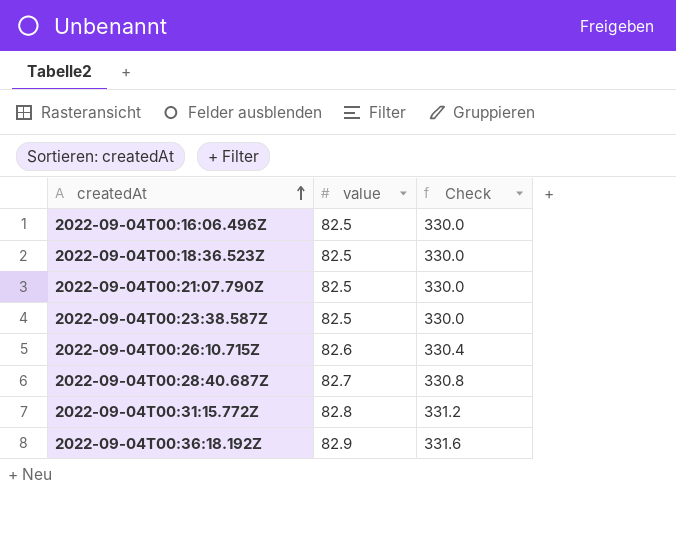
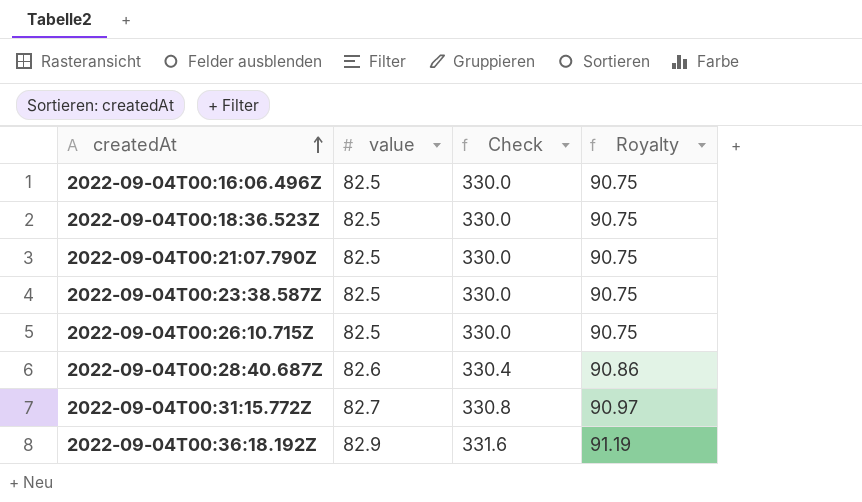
column Royalty | formula: none -> [value] * 1.1
2022-09-04T00:26:10.715Z | value: 82.6 -> 82.5
2022-09-04T00:26:10.715Z | Check: 330.4 -> 330.0
2022-09-04T00:28:40.687Z | value: 82.7 -> 82.6
2022-09-04T00:28:40.687Z | Check: 330.8 -> 330.4
2022-09-04T00:31:15.772Z | value: 82.8 -> 82.7
2022-09-04T00:31:15.772Z | Check: 331.2 -> 330.8

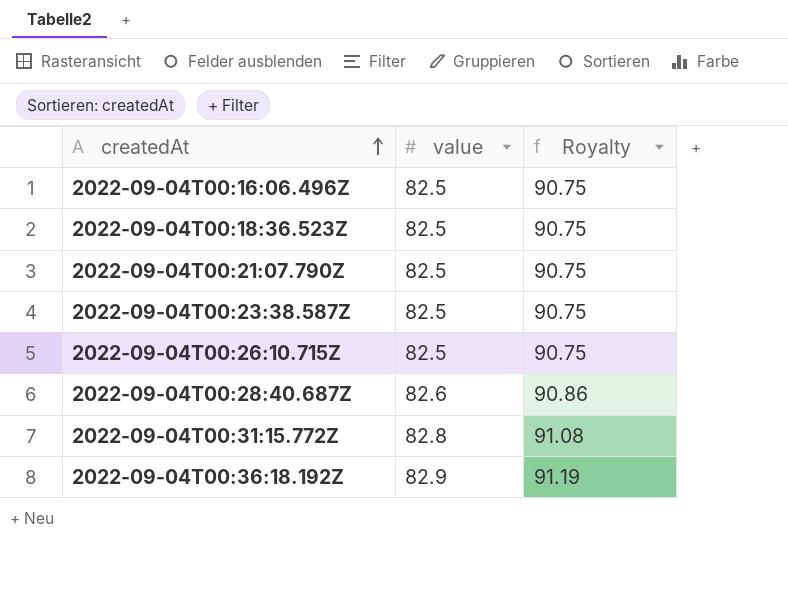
column Check | formula: [value] * 4 -> none
2022-09-04T00:31:15.772Z | value: 82.7 -> 82.8
2022-09-04T00:31:15.772Z | Royalty: 90.97 -> 91.08

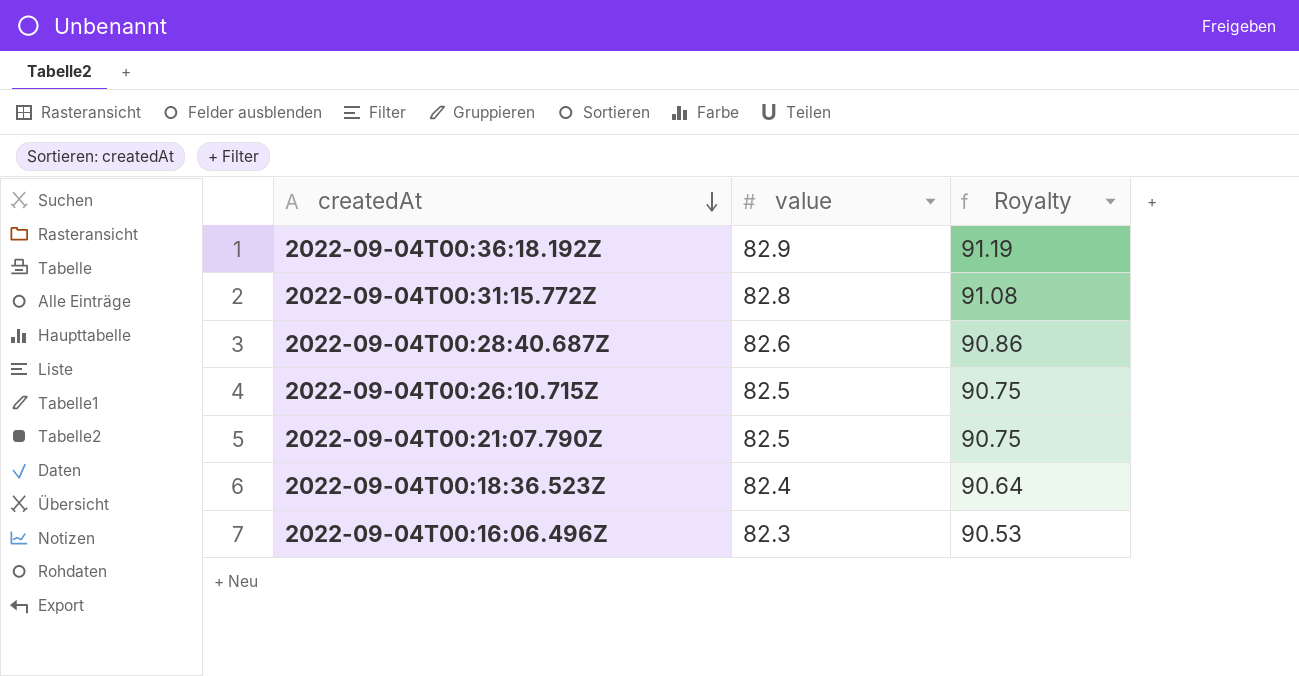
row order: createdAt ascending -> createdAt descending
row 2022-09-04T00:23:38.587Z: 82.5 | 90.75 -> none
2022-09-04T00:18:36.523Z | value: 82.5 -> 82.4
2022-09-04T00:18:36.523Z | Royalty: 90.75 -> 90.64
2022-09-04T00:16:06.496Z | value: 82.5 -> 82.3
2022-09-04T00:16:06.496Z | Royalty: 90.75 -> 90.53

